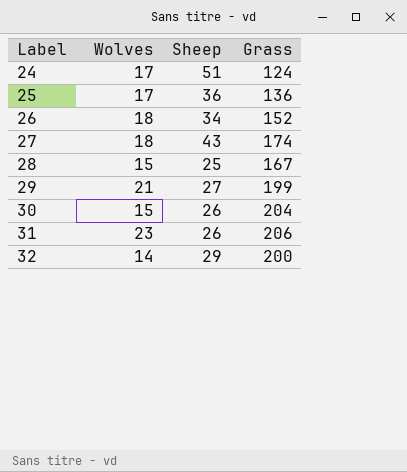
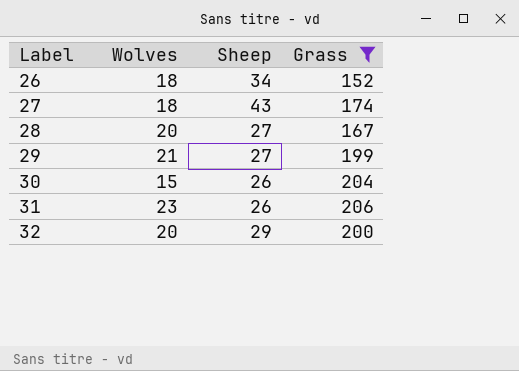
filter: none -> Grass >= 152
28 | Wolves: 15 -> 20
28 | Sheep: 25 -> 27
32 | Wolves: 14 -> 20

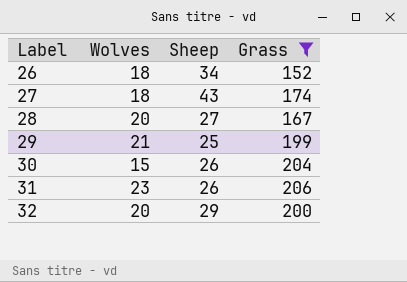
29 | Sheep: 27 -> 25

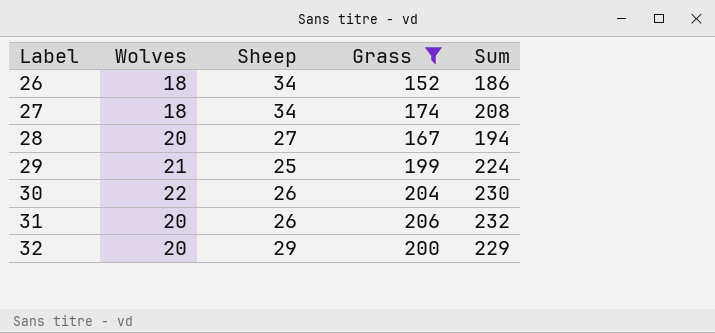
column Sum | formula: none -> [Sheep] + [Grass]
27 | Sheep: 43 -> 34
30 | Wolves: 15 -> 22
31 | Wolves: 23 -> 20

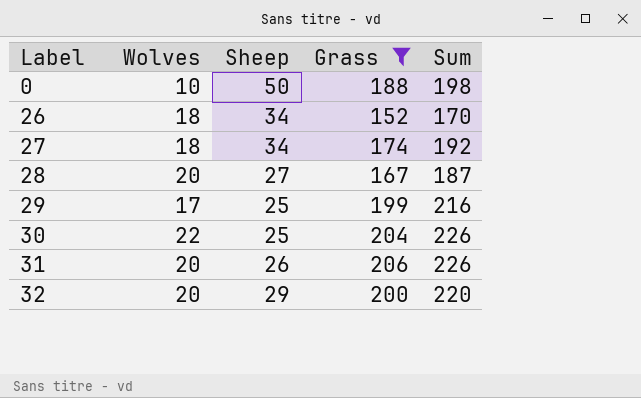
column Sum | formula: [Sheep] + [Grass] -> [Wolves] + [Grass]
row 0: none -> 10 | 50 | 188 | 198
29 | Wolves: 21 -> 17
30 | Sheep: 26 -> 25

